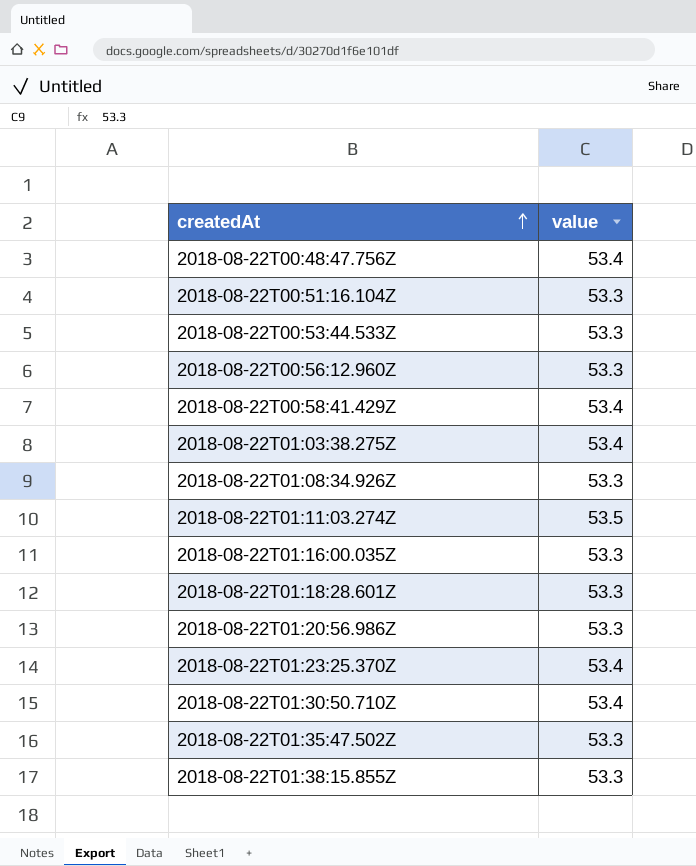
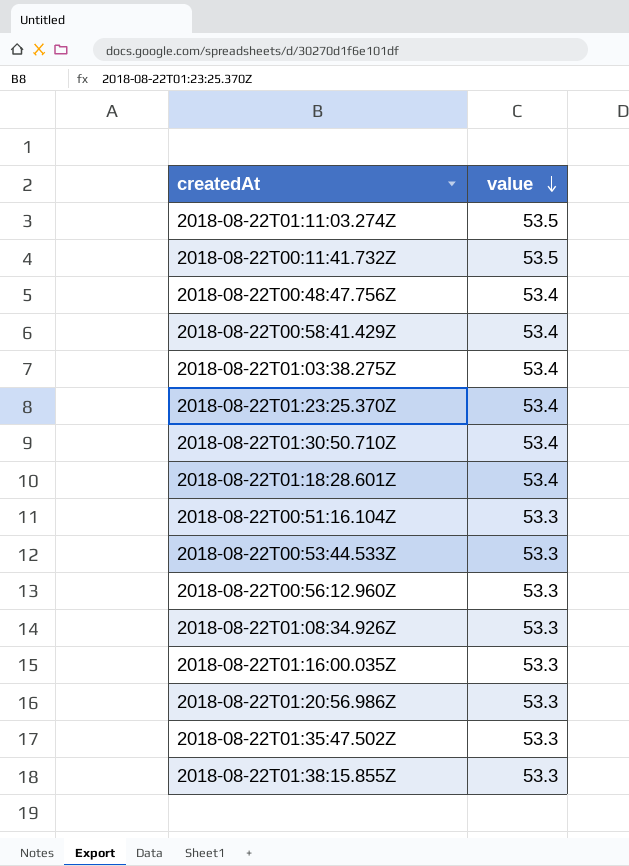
row order: createdAt ascending -> value descending
row 2018-08-22T00:11:41.732Z: none -> 53.5
2018-08-22T01:18:28.601Z | value: 53.3 -> 53.4

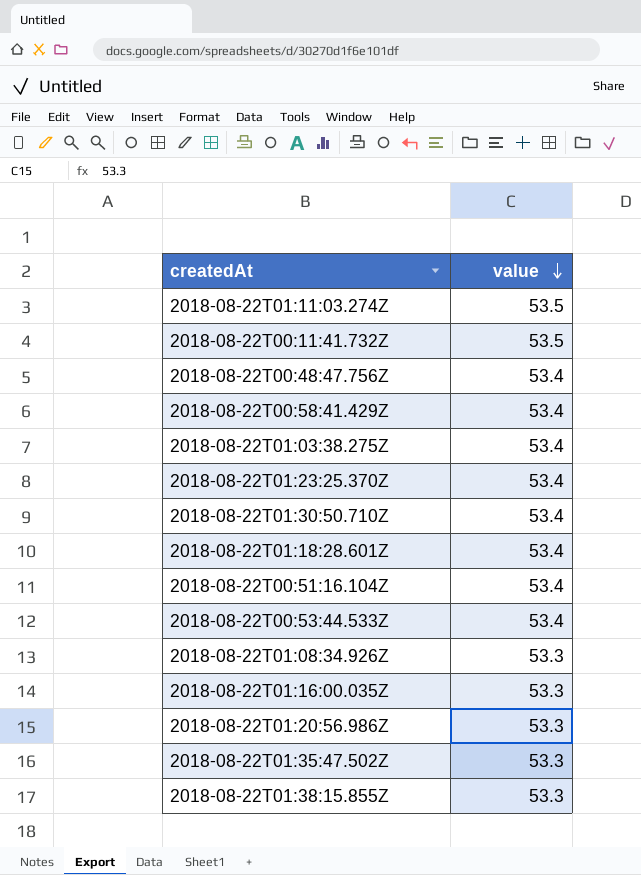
row 2018-08-22T00:56:12.960Z: 53.3 -> none
2018-08-22T00:51:16.104Z | value: 53.3 -> 53.4
2018-08-22T00:53:44.533Z | value: 53.3 -> 53.4

